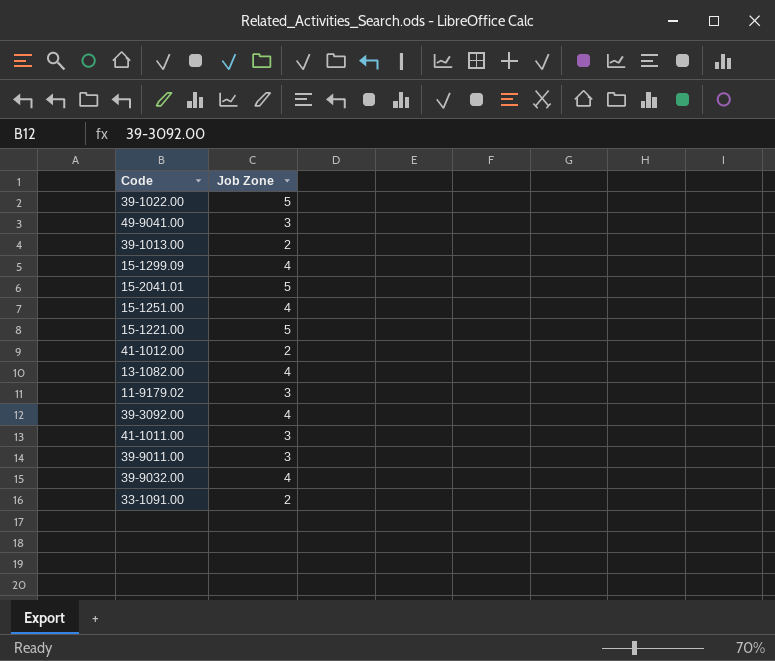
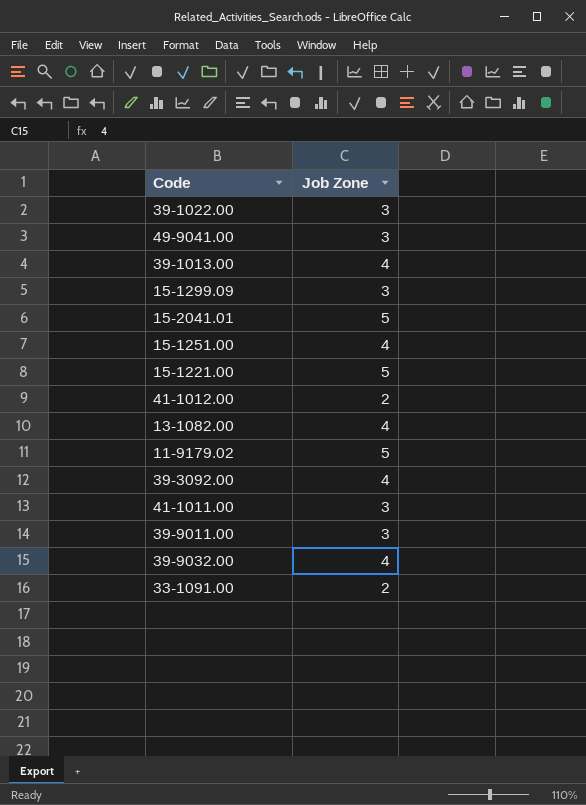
39-1022.00 | Job Zone: 5 -> 3
39-1013.00 | Job Zone: 2 -> 4
15-1299.09 | Job Zone: 4 -> 3
11-9179.02 | Job Zone: 3 -> 5

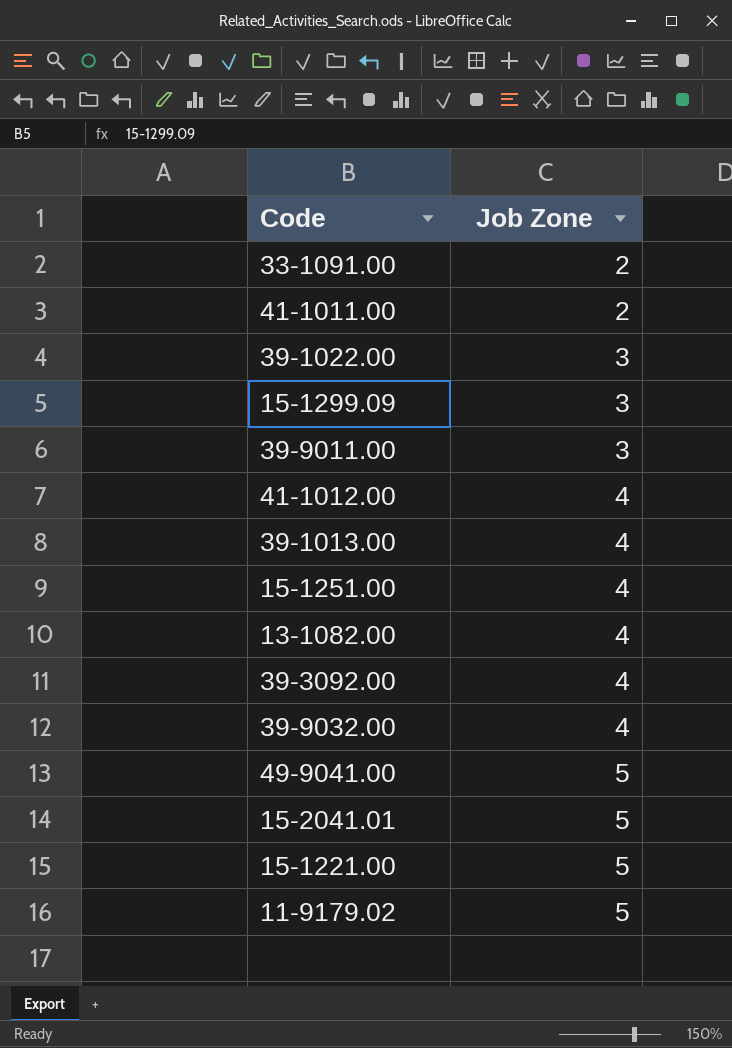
row order: none -> Job Zone ascending
41-1011.00 | Job Zone: 3 -> 2
41-1012.00 | Job Zone: 2 -> 4
49-9041.00 | Job Zone: 3 -> 5

